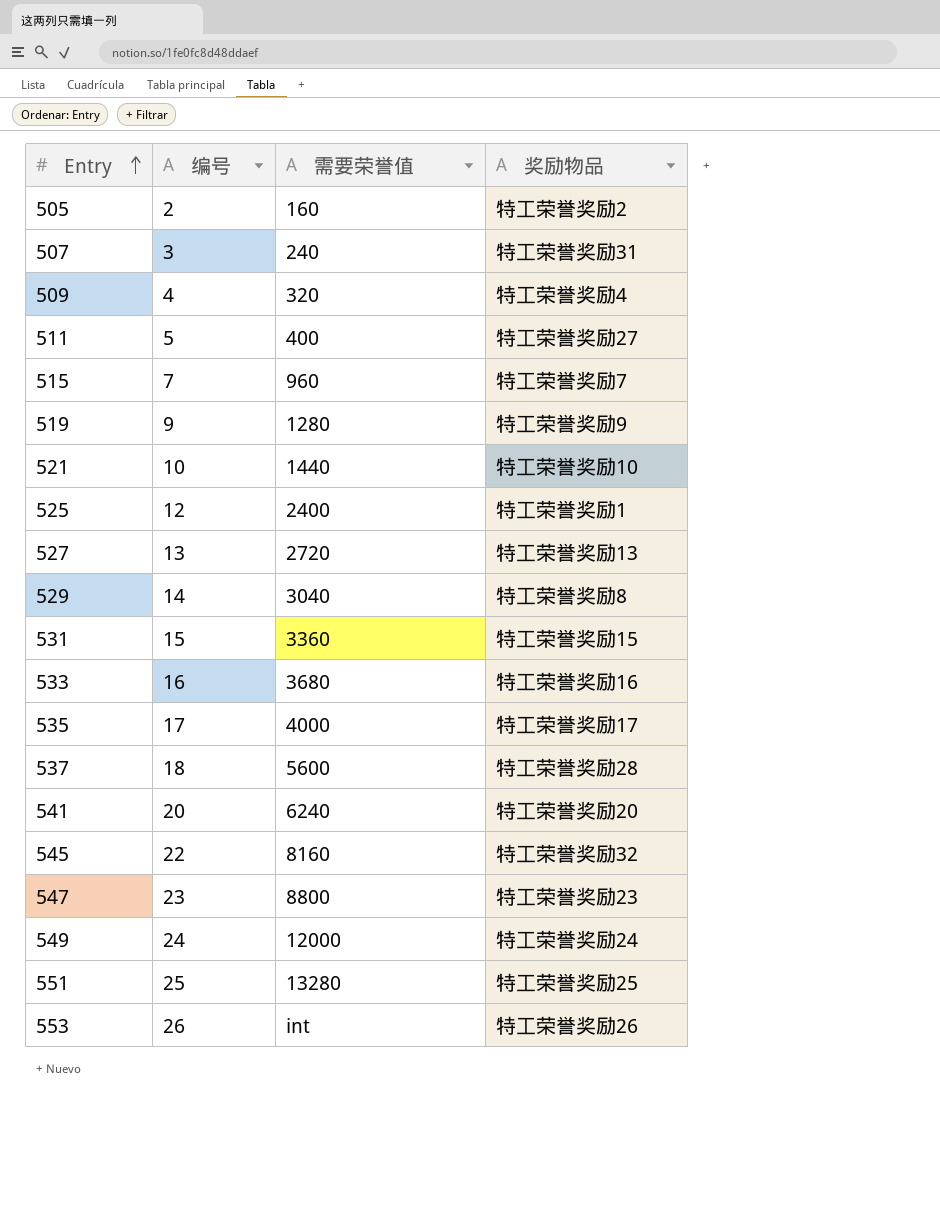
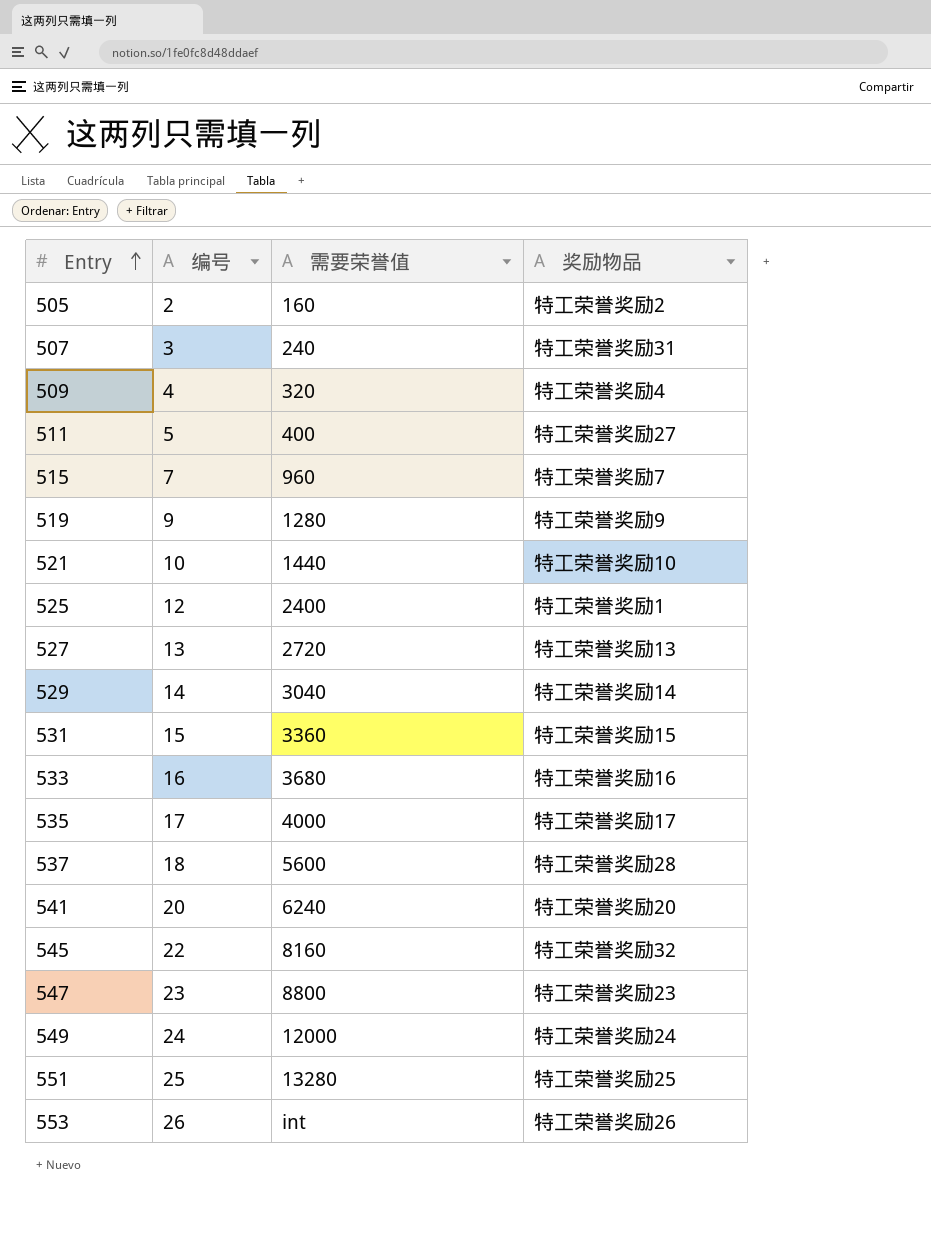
529 | 奖励物品: 特工荣誉奖励8 -> 特工荣誉奖励14

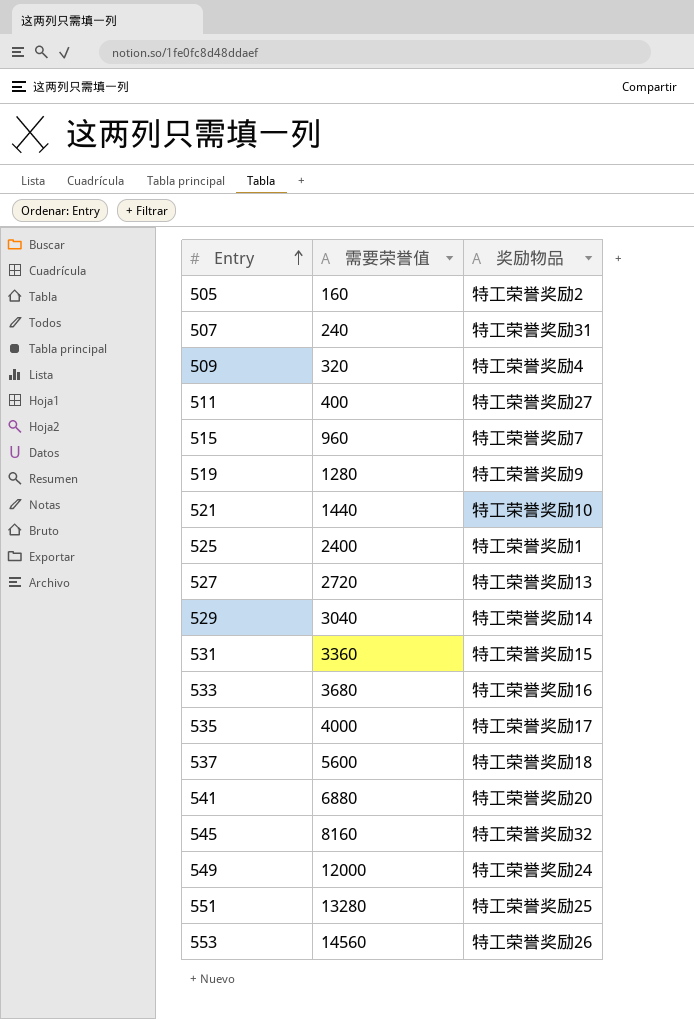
column 编号 | position: 2 -> none
row 547: 23 | 8800 | 特工荣誉奖励23 -> none
537 | 奖励物品: 特工荣誉奖励28 -> 特工荣誉奖励18
541 | 需要荣誉值: 6240 -> 6880
553 | 需要荣誉值: int -> 14560

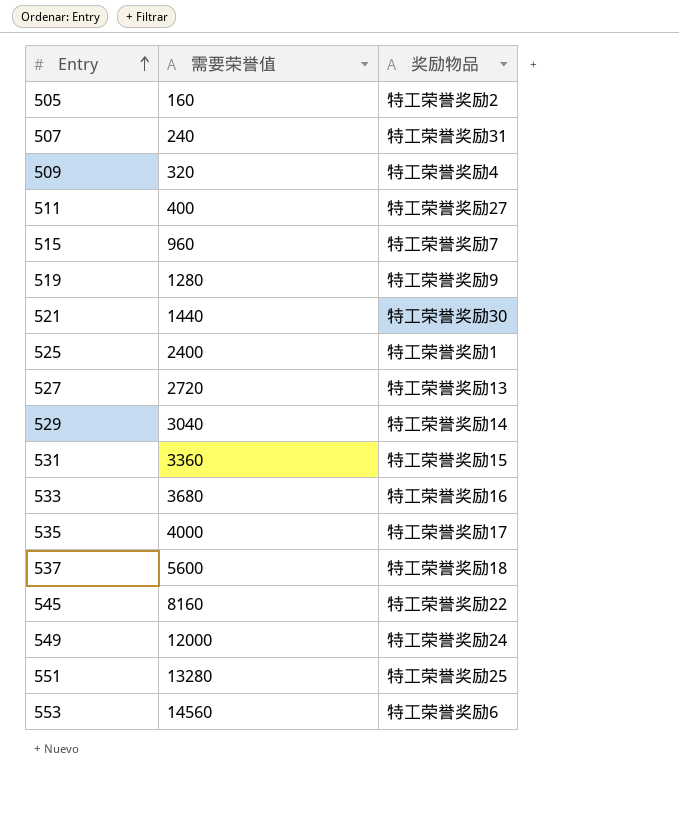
row 541: 6880 | 特工荣誉奖励20 -> none
521 | 奖励物品: 特工荣誉奖励10 -> 特工荣誉奖励30
545 | 奖励物品: 特工荣誉奖励32 -> 特工荣誉奖励22
553 | 奖励物品: 特工荣誉奖励26 -> 特工荣誉奖励6

